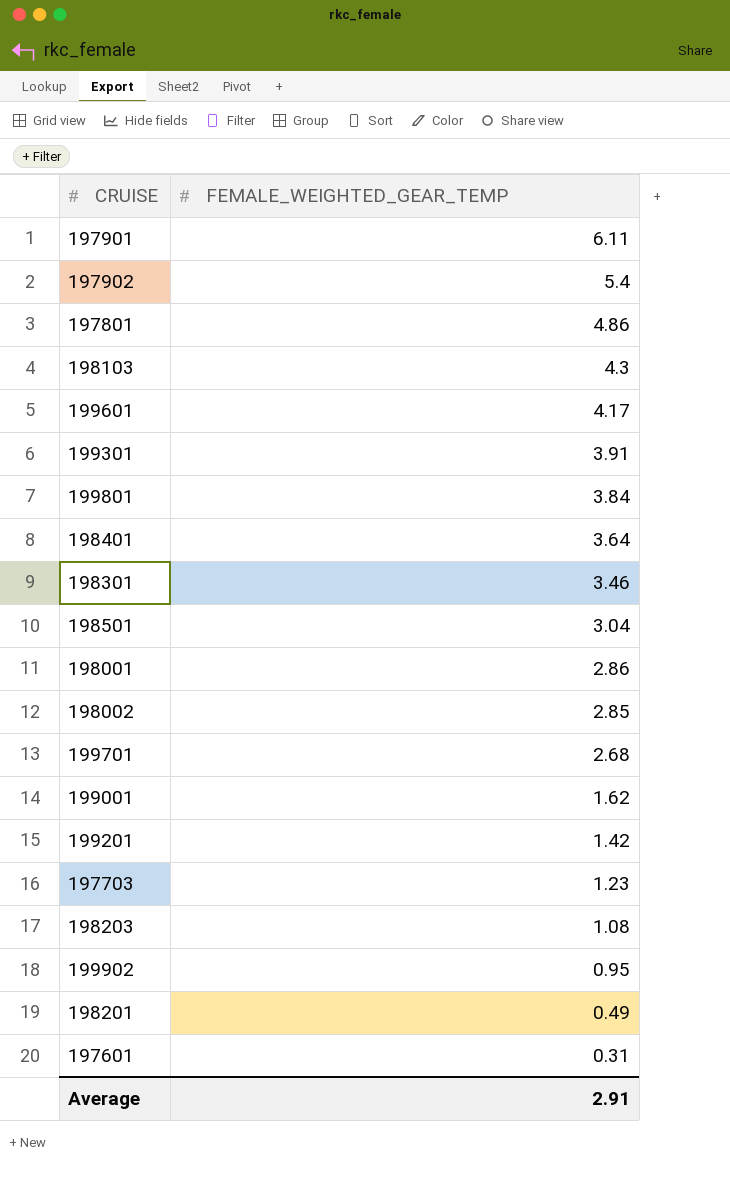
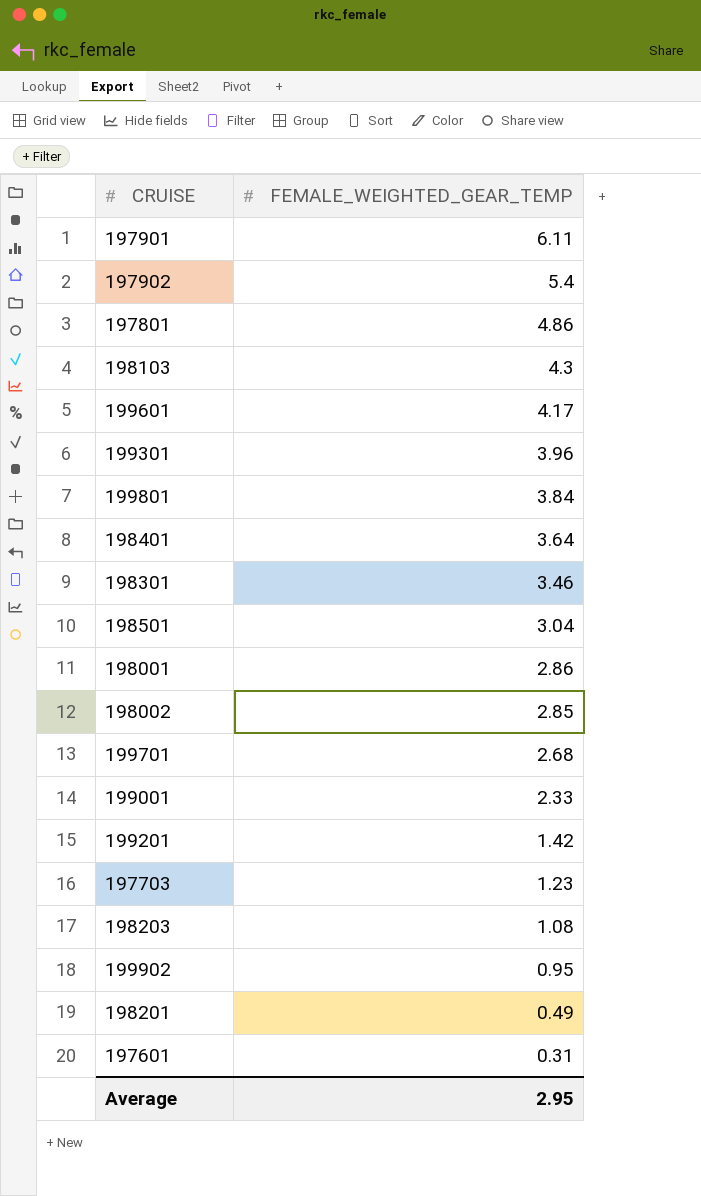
199301 | FEMALE_WEIGHTED_GEAR_TEMP: 3.91 -> 3.96
199001 | FEMALE_WEIGHTED_GEAR_TEMP: 1.62 -> 2.33
Average | FEMALE_WEIGHTED_GEAR_TEMP: 2.91 -> 2.95

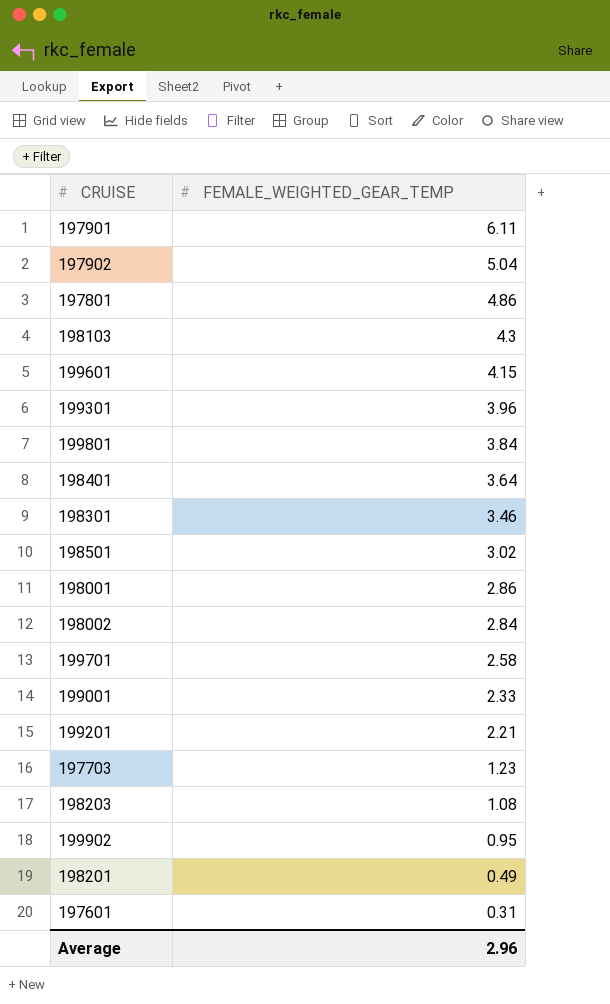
197902 | FEMALE_WEIGHTED_GEAR_TEMP: 5.4 -> 5.04
199601 | FEMALE_WEIGHTED_GEAR_TEMP: 4.17 -> 4.15
198501 | FEMALE_WEIGHTED_GEAR_TEMP: 3.04 -> 3.02
198002 | FEMALE_WEIGHTED_GEAR_TEMP: 2.85 -> 2.84
199701 | FEMALE_WEIGHTED_GEAR_TEMP: 2.68 -> 2.58
199201 | FEMALE_WEIGHTED_GEAR_TEMP: 1.42 -> 2.21
Average | FEMALE_WEIGHTED_GEAR_TEMP: 2.95 -> 2.96

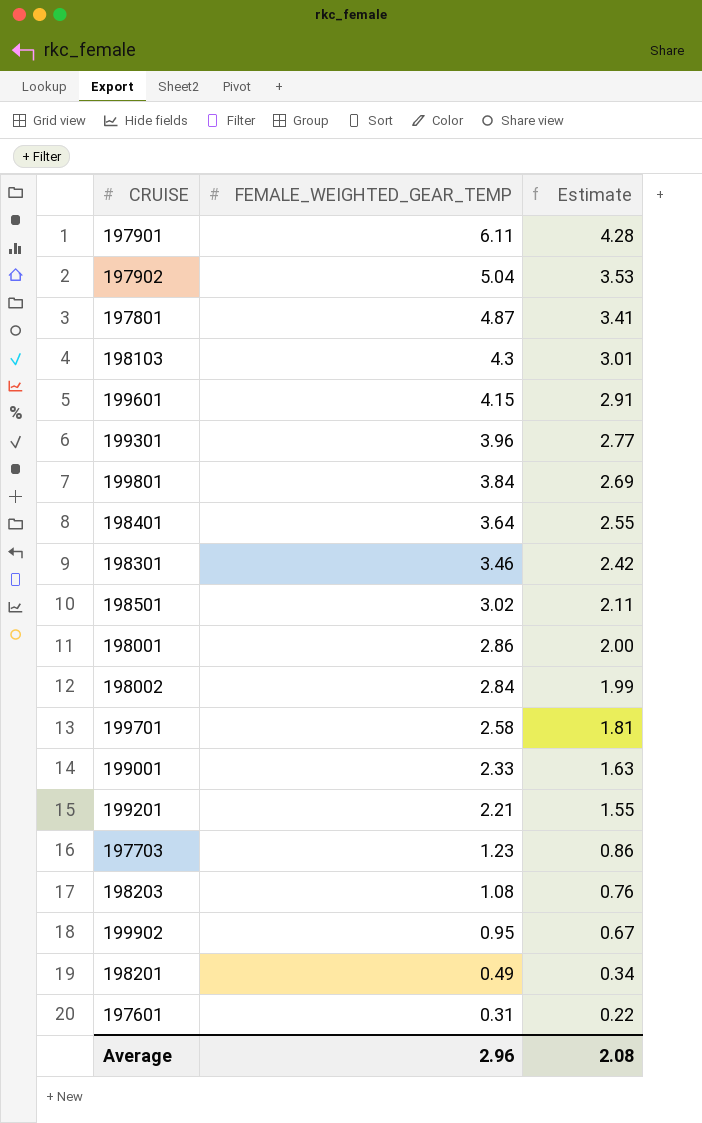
column Estimate | formula: none -> [FEMALE_WEIGHTED_GEAR_TEMP] * 0.7
197801 | FEMALE_WEIGHTED_GEAR_TEMP: 4.86 -> 4.87

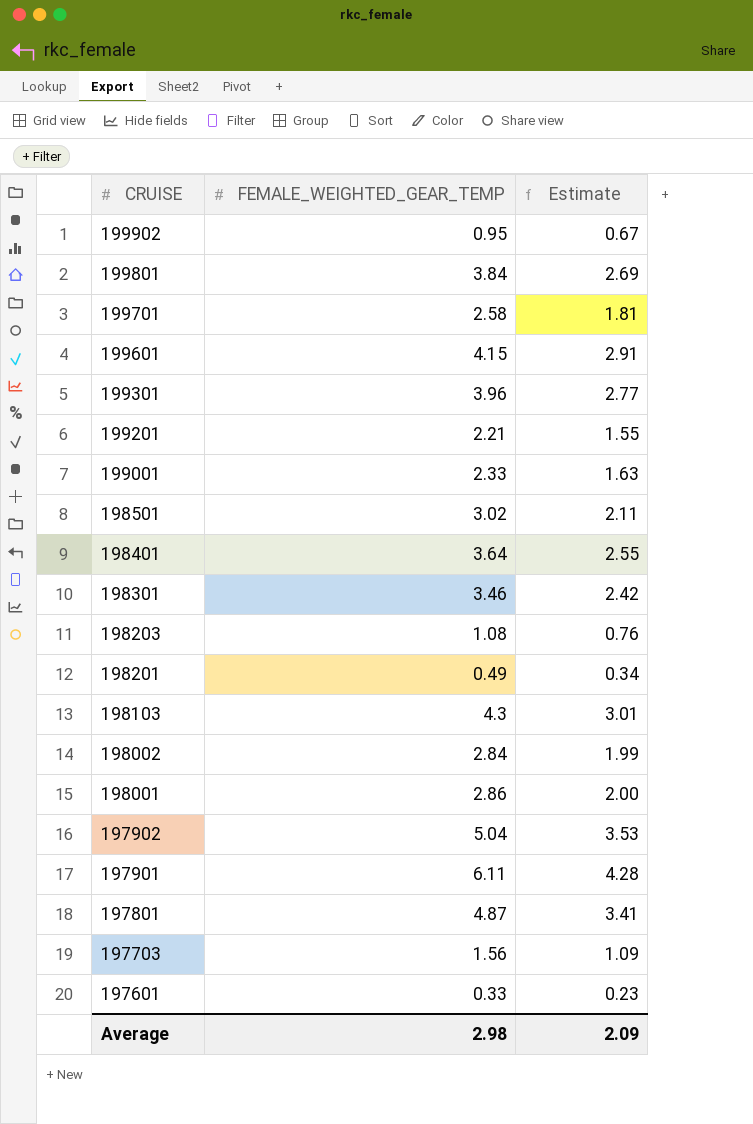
row order: FEMALE_WEIGHTED_GEAR_TEMP descending -> CRUISE descending
197703 | FEMALE_WEIGHTED_GEAR_TEMP: 1.23 -> 1.56
197703 | Estimate: 0.86 -> 1.09
197601 | FEMALE_WEIGHTED_GEAR_TEMP: 0.31 -> 0.33
197601 | Estimate: 0.22 -> 0.23
Average | FEMALE_WEIGHTED_GEAR_TEMP: 2.96 -> 2.98
Average | Estimate: 2.08 -> 2.09

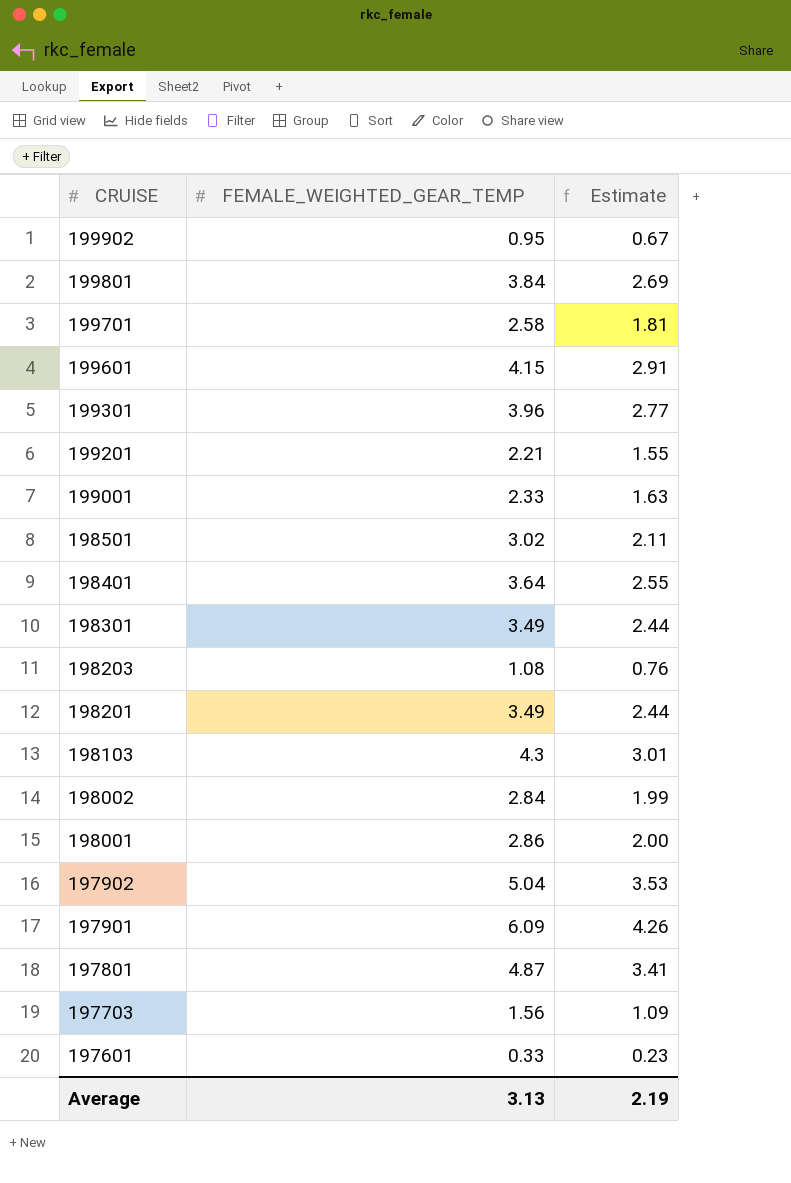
198301 | FEMALE_WEIGHTED_GEAR_TEMP: 3.46 -> 3.49
198301 | Estimate: 2.42 -> 2.44
198201 | FEMALE_WEIGHTED_GEAR_TEMP: 0.49 -> 3.49
198201 | Estimate: 0.34 -> 2.44
197901 | FEMALE_WEIGHTED_GEAR_TEMP: 6.11 -> 6.09
197901 | Estimate: 4.28 -> 4.26
Average | FEMALE_WEIGHTED_GEAR_TEMP: 2.98 -> 3.13
Average | Estimate: 2.09 -> 2.19

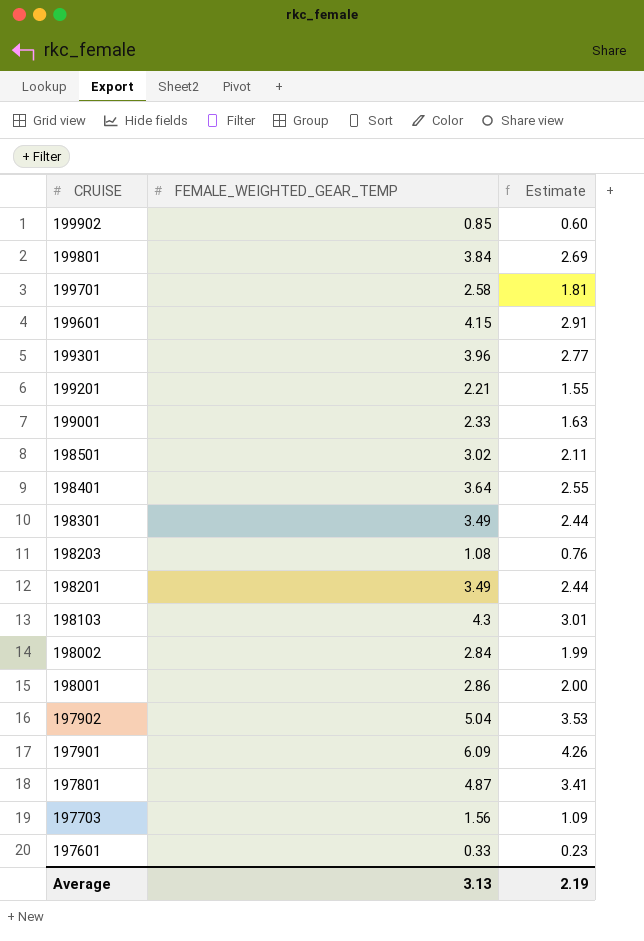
199902 | FEMALE_WEIGHTED_GEAR_TEMP: 0.95 -> 0.85
199902 | Estimate: 0.67 -> 0.60

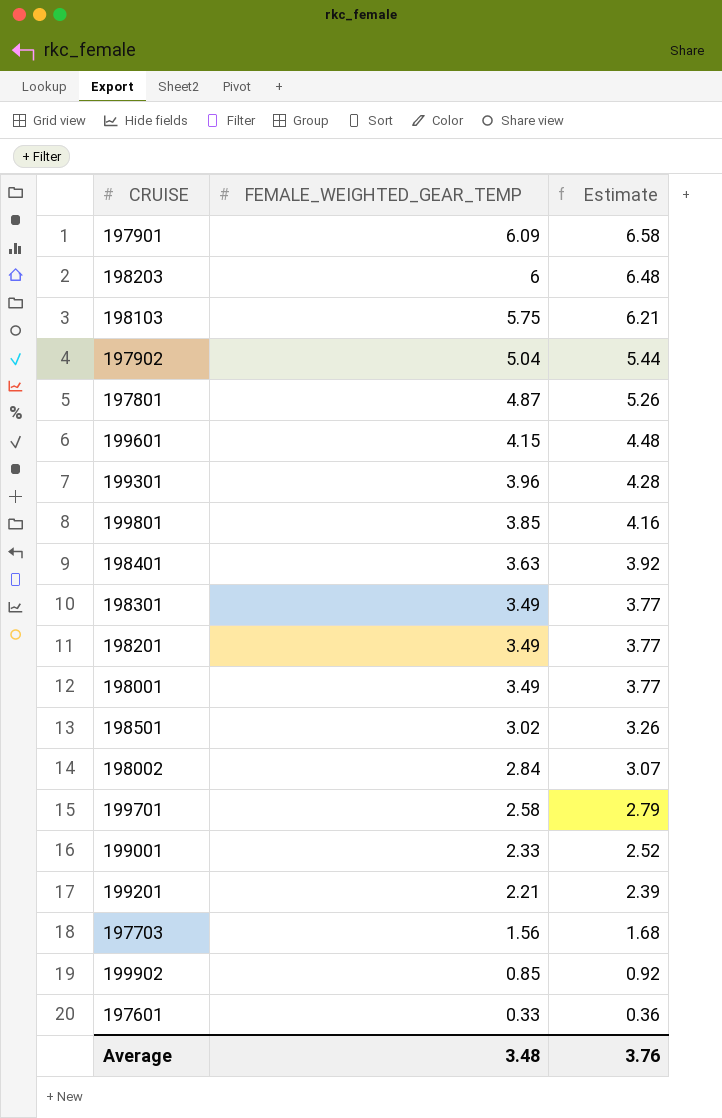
row order: CRUISE descending -> FEMALE_WEIGHTED_GEAR_TEMP descending
column Estimate | formula: [FEMALE_WEIGHTED_GEAR_TEMP] * 0.7 -> [FEMALE_WEIGHTED_GEAR_TEMP] * 1.08
198203 | FEMALE_WEIGHTED_GEAR_TEMP: 1.08 -> 6
198103 | FEMALE_WEIGHTED_GEAR_TEMP: 4.3 -> 5.75
199801 | FEMALE_WEIGHTED_GEAR_TEMP: 3.84 -> 3.85
198401 | FEMALE_WEIGHTED_GEAR_TEMP: 3.64 -> 3.63
198001 | FEMALE_WEIGHTED_GEAR_TEMP: 2.86 -> 3.49
Average | FEMALE_WEIGHTED_GEAR_TEMP: 3.13 -> 3.48
Average | Estimate: 2.19 -> 3.76

